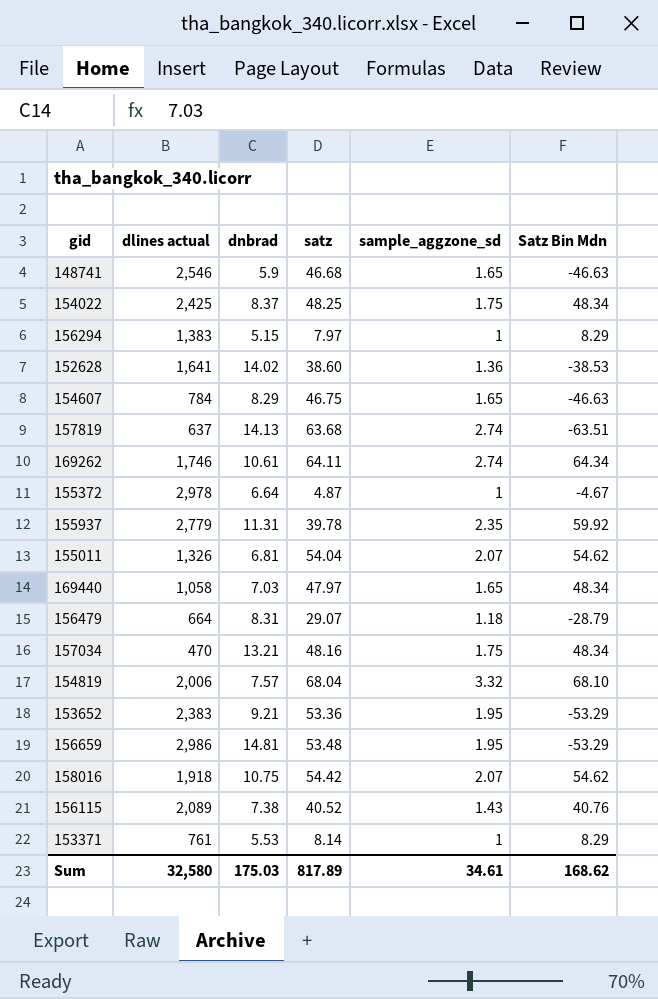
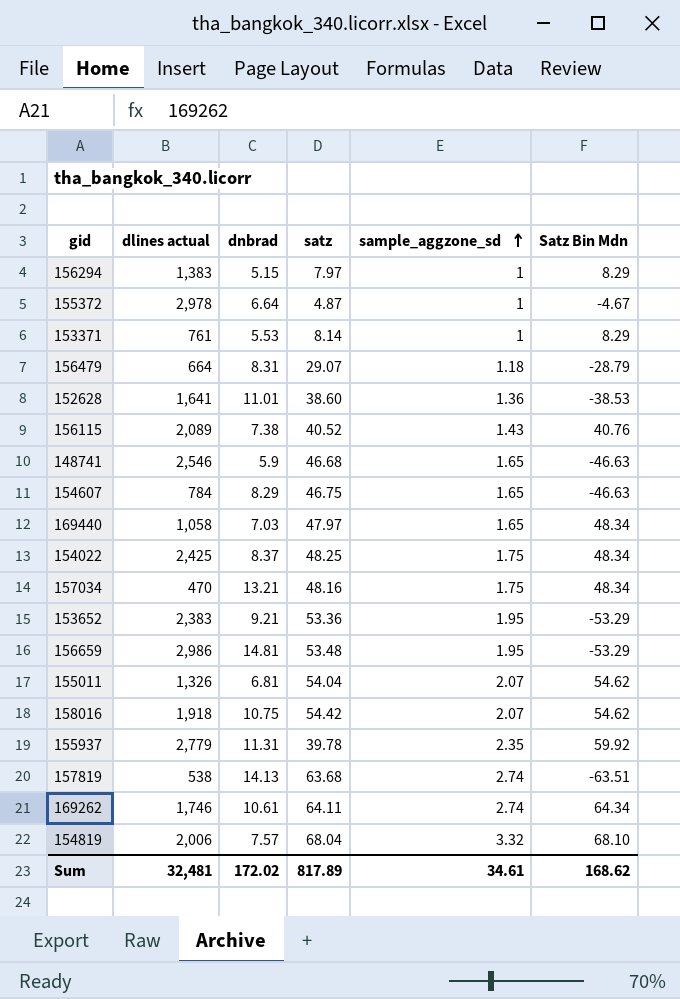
row order: none -> sample_aggzone_sd ascending
152628 | dnbrad: 14.02 -> 11.01
157819 | dlines actual: 637 -> 538
Sum | dlines actual: 32,580 -> 32,481
Sum | dnbrad: 175.03 -> 172.02

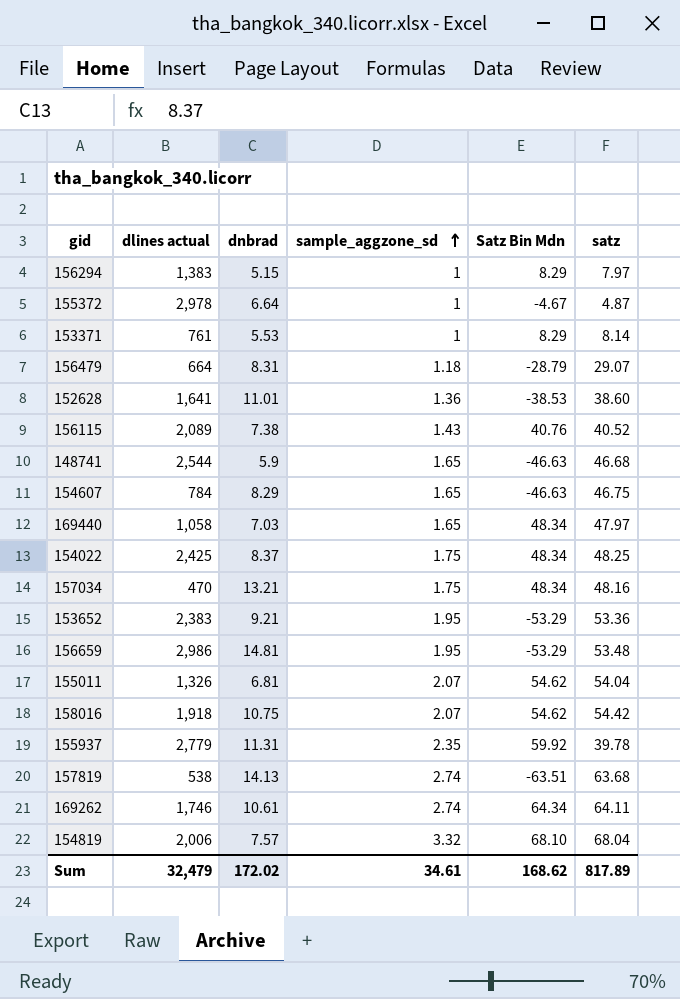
column satz | position: 4 -> 6
148741 | dlines actual: 2,546 -> 2,544
Sum | dlines actual: 32,481 -> 32,479

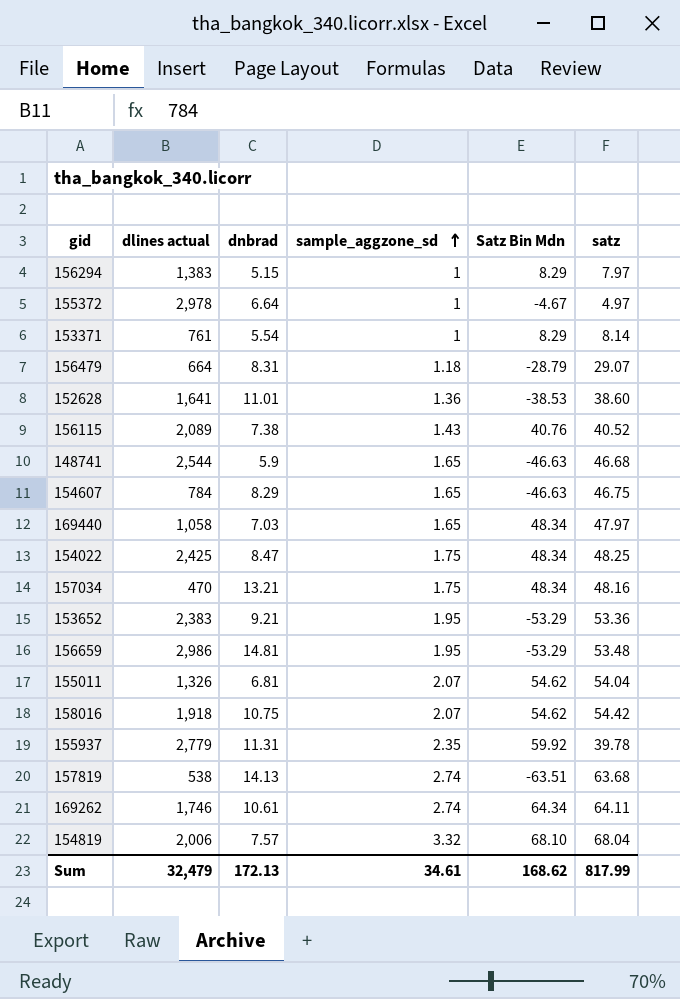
155372 | satz: 4.87 -> 4.97
153371 | dnbrad: 5.53 -> 5.54
154022 | dnbrad: 8.37 -> 8.47
Sum | dnbrad: 172.02 -> 172.13
Sum | satz: 817.89 -> 817.99

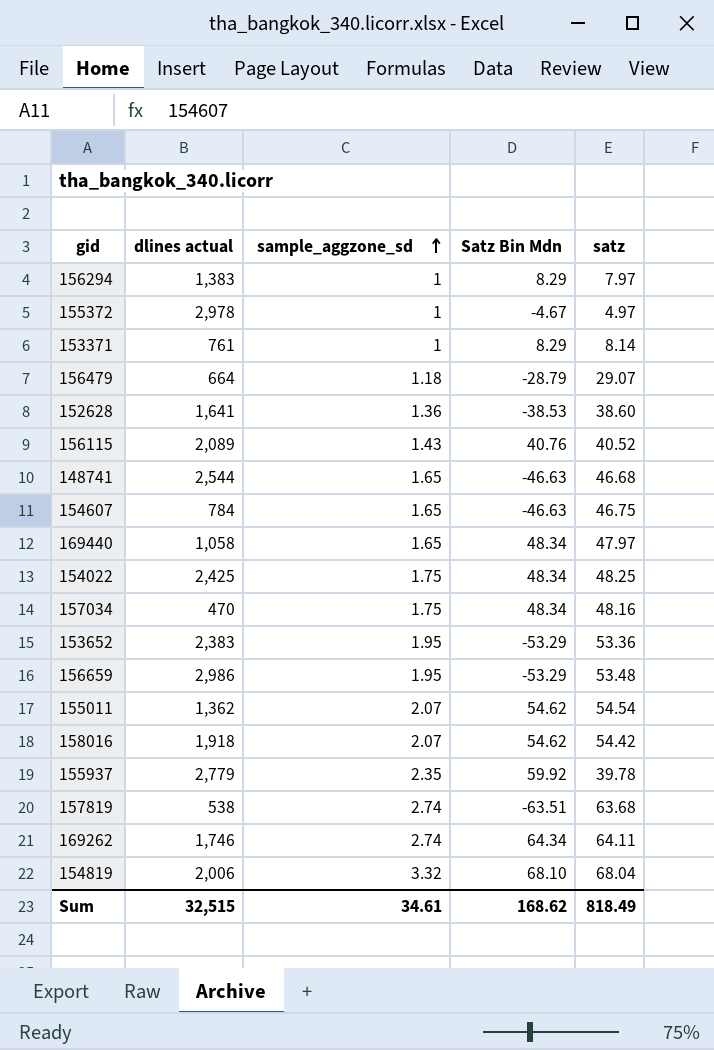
column dnbrad | position: 3 -> none
155011 | dlines actual: 1,326 -> 1,362
155011 | satz: 54.04 -> 54.54
Sum | dlines actual: 32,479 -> 32,515
Sum | satz: 817.99 -> 818.49

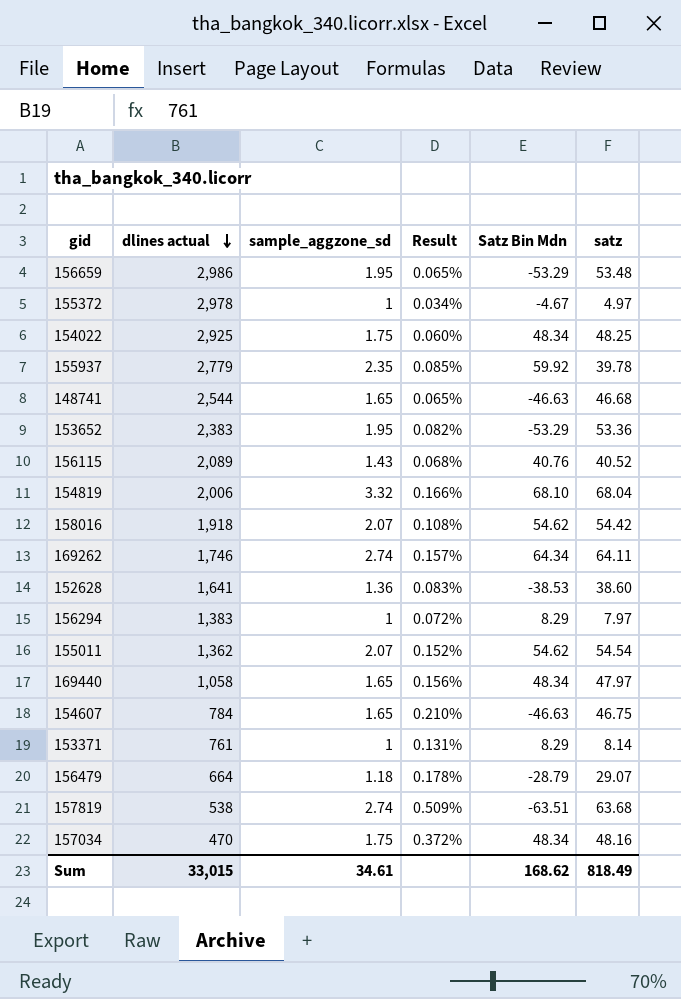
row order: sample_aggzone_sd ascending -> dlines actual descending
column Result | formula: none -> [sample_aggzone_sd] / [dlines actual]
154022 | dlines actual: 2,425 -> 2,925
Sum | dlines actual: 32,515 -> 33,015

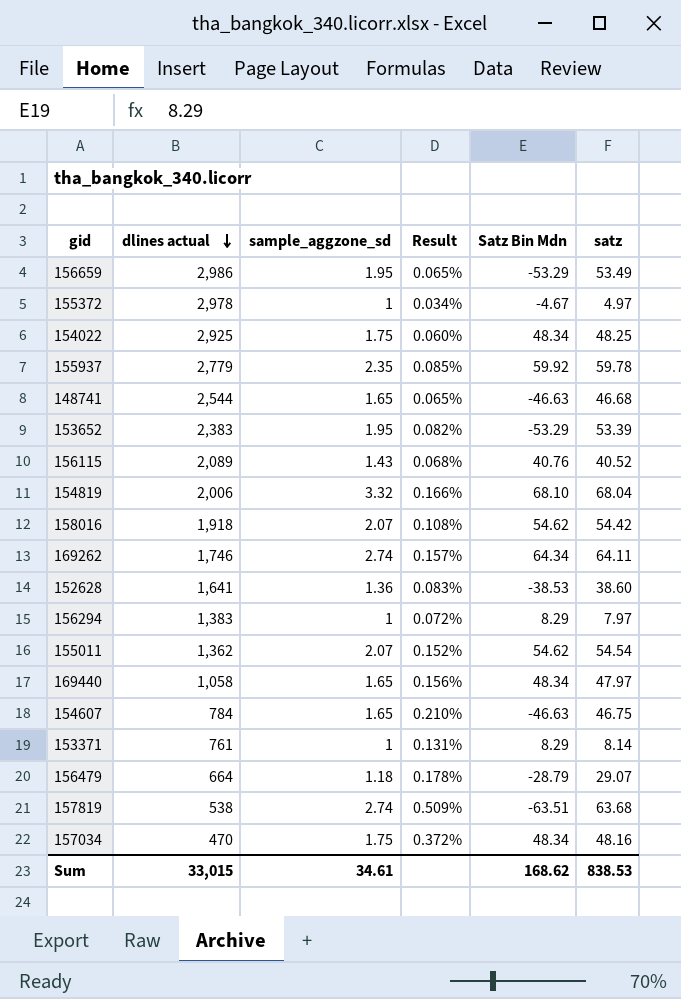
156659 | satz: 53.48 -> 53.49
155937 | satz: 39.78 -> 59.78
153652 | satz: 53.36 -> 53.39
Sum | satz: 818.49 -> 838.53

